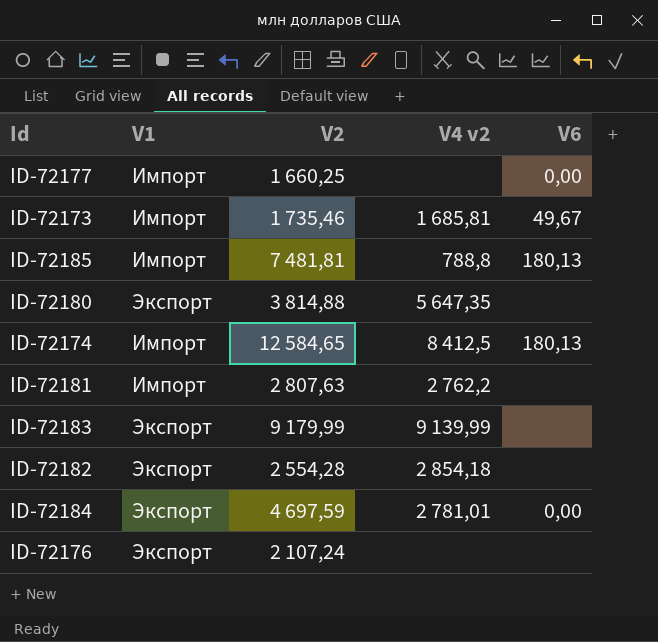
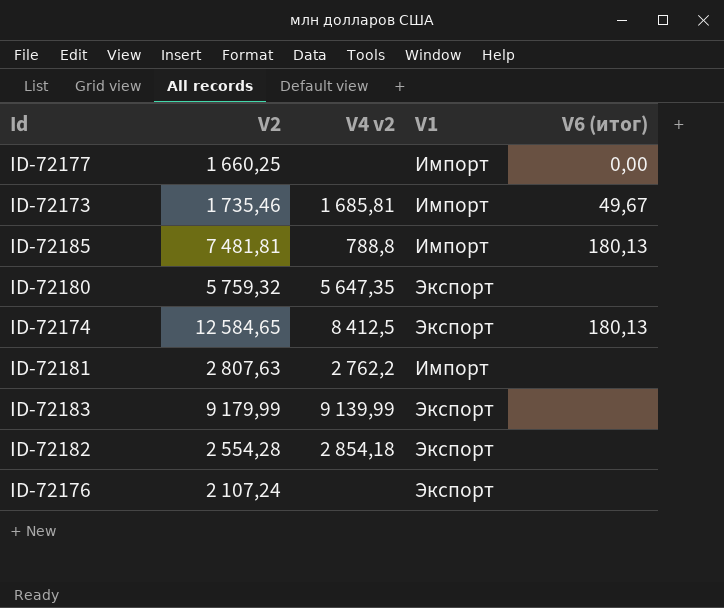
column V1 | position: 2 -> 4
column name: V6 -> V6 (итог)
row ID-72184: Экспорт | 4 697,59 | 2 781,01 | 0,00 -> none
ID-72180 | V2: 3 814,88 -> 5 759,32
ID-72174 | V1: Импорт -> Экспорт

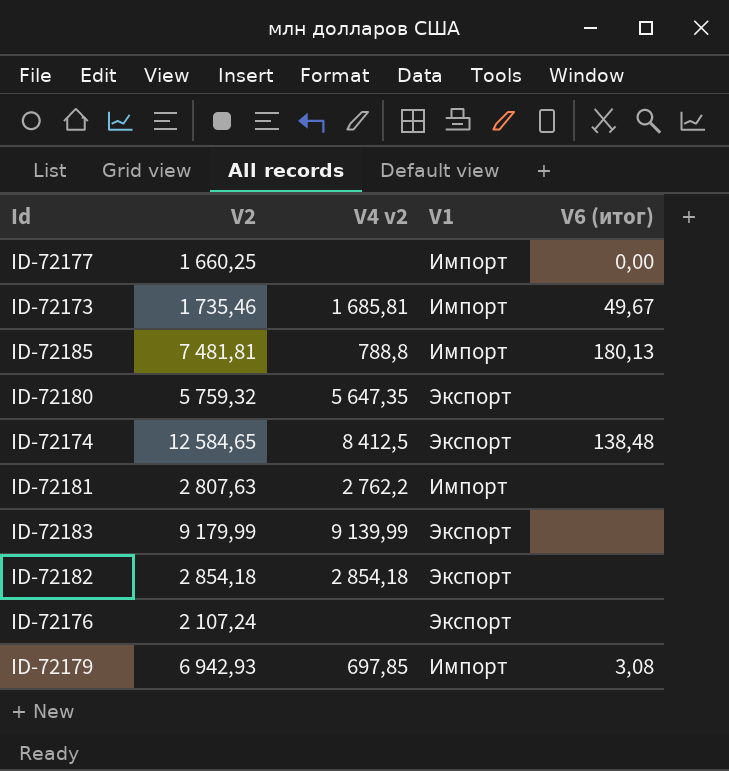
ID-72174 | V6 (итог): 180,13 -> 138,48
ID-72182 | V2: 2 554,28 -> 2 854,18
row ID-72179: none -> 6 942,93 | 697,85 | Импорт | 3,08

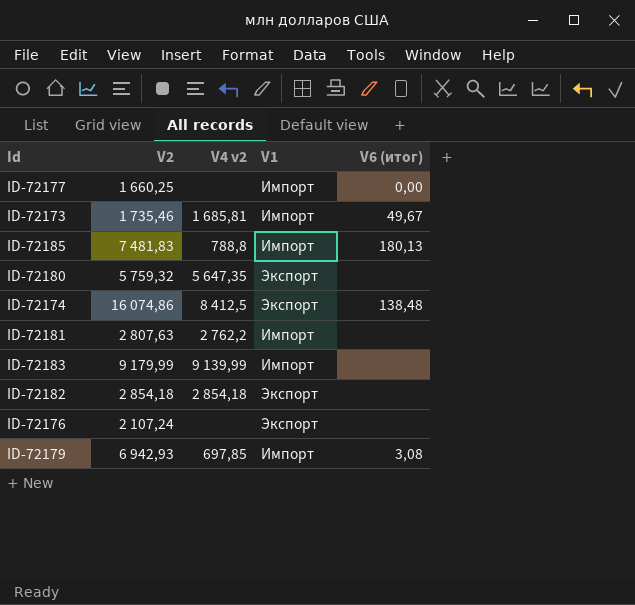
ID-72185 | V2: 7 481,81 -> 7 481,83
ID-72174 | V2: 12 584,65 -> 16 074,86
ID-72183 | V1: Экспорт -> Импорт

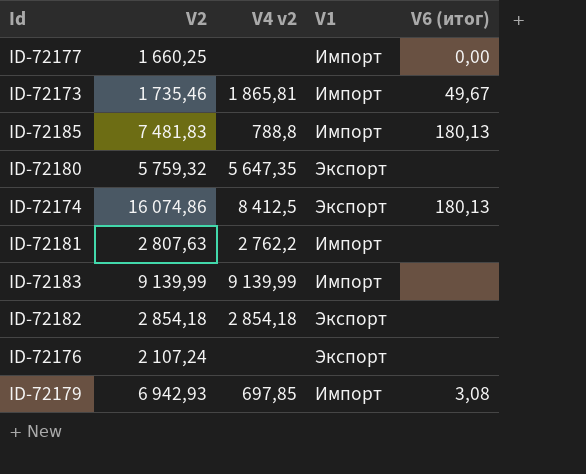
ID-72173 | V4 v2: 1 685,81 -> 1 865,81
ID-72174 | V6 (итог): 138,48 -> 180,13
ID-72183 | V2: 9 179,99 -> 9 139,99

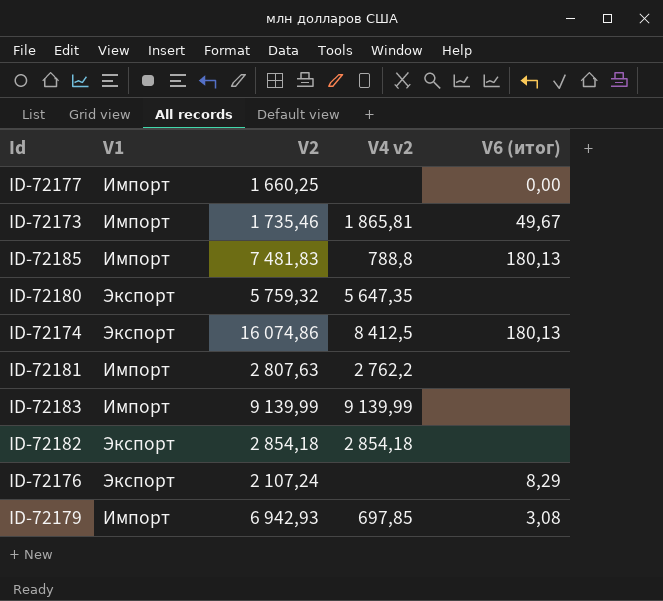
column V1 | position: 4 -> 2
ID-72176 | V6 (итог): none -> 8,29

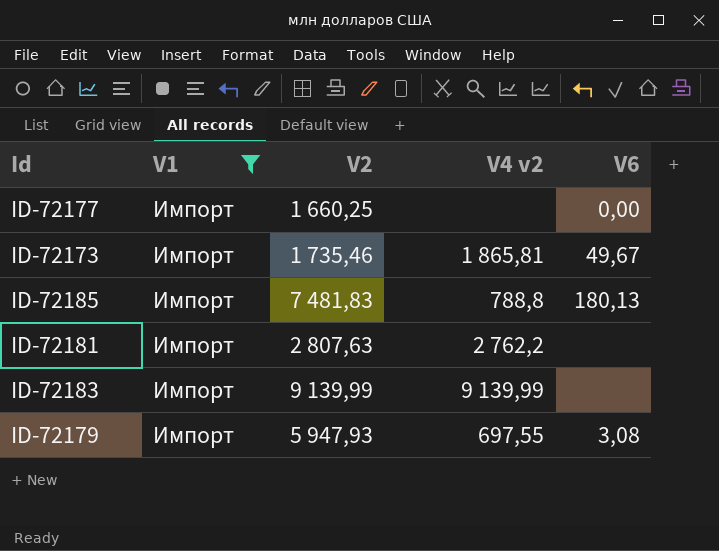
filter: none -> V1 = Импорт
column name: V6 (итог) -> V6
ID-72179 | V2: 6 942,93 -> 5 947,93
ID-72179 | V4 v2: 697,85 -> 697,55

